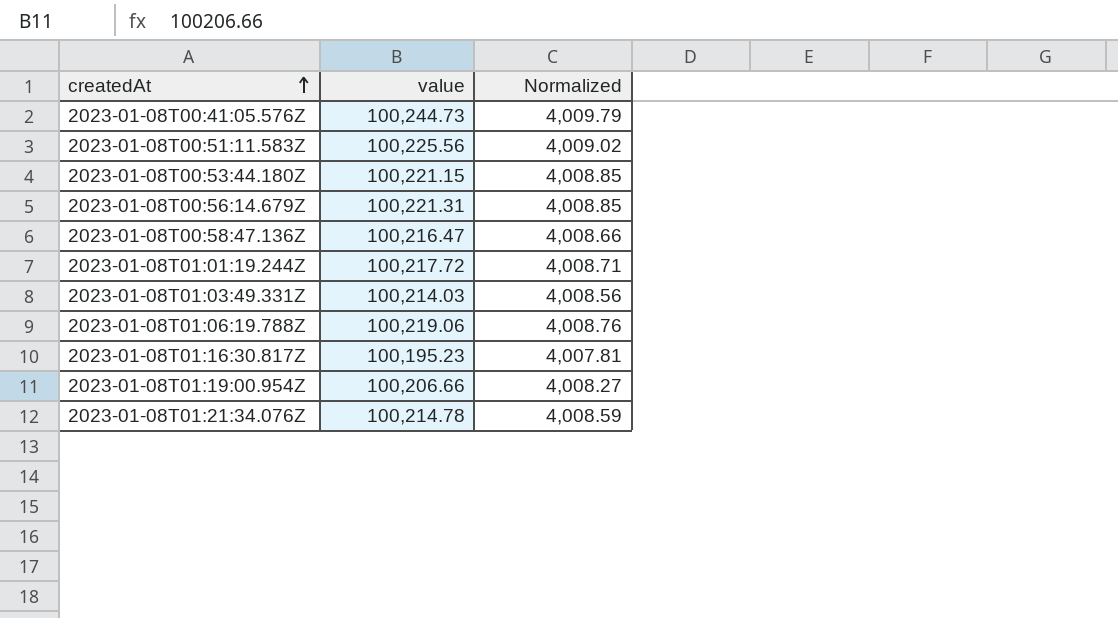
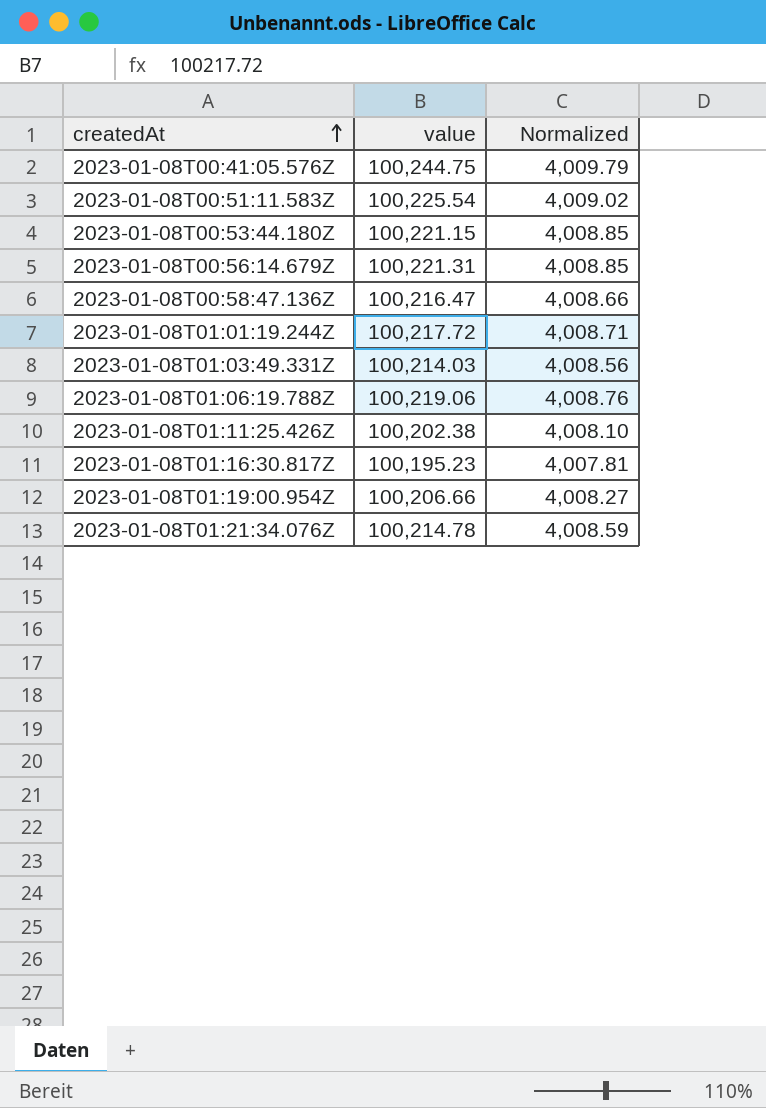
2023-01-08T00:41:05.576Z | value: 100,244.73 -> 100,244.75
2023-01-08T00:51:11.583Z | value: 100,225.56 -> 100,225.54
row 2023-01-08T01:11:25.426Z: none -> 100,202.38 | 4,008.10

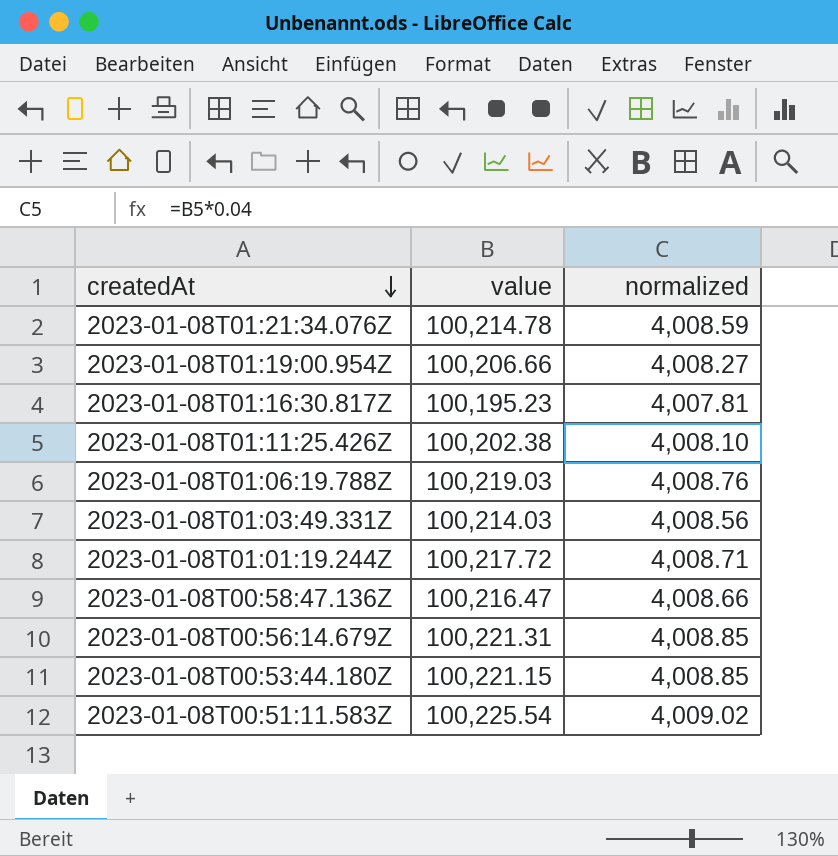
row order: createdAt ascending -> createdAt descending
column name: Normalized -> normalized
row 2023-01-08T00:41:05.576Z: 100,244.75 | 4,009.79 -> none
2023-01-08T01:06:19.788Z | value: 100,219.06 -> 100,219.03

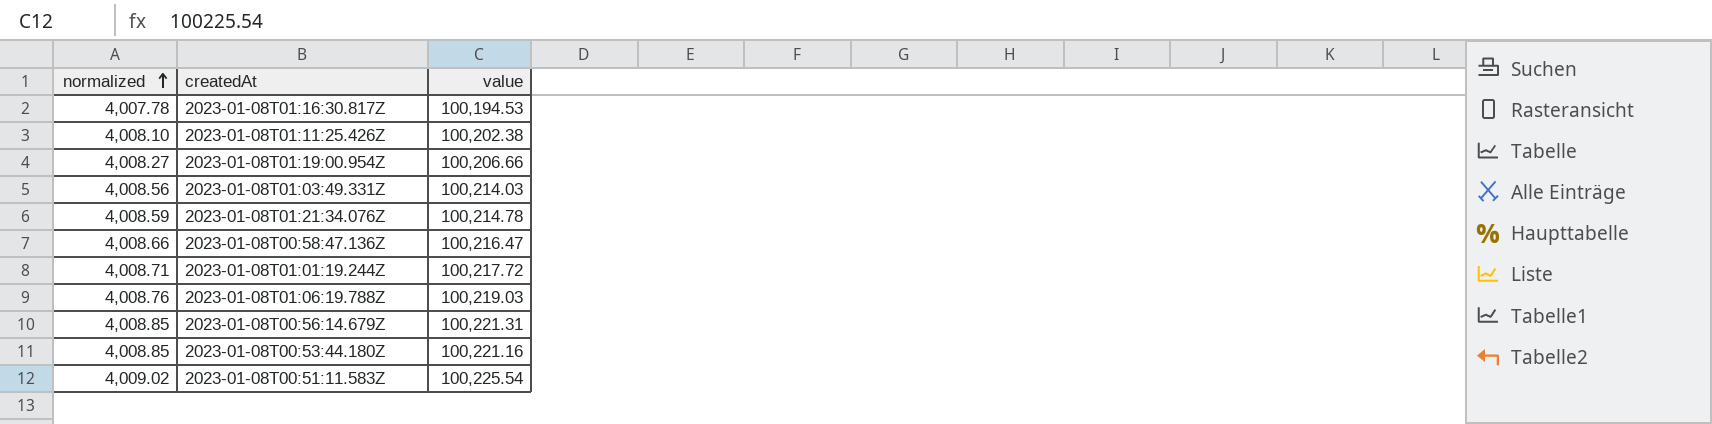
row order: createdAt descending -> normalized ascending
column normalized | position: 3 -> 1
2023-01-08T01:16:30.817Z | normalized: 4,007.81 -> 4,007.78
2023-01-08T01:16:30.817Z | value: 100,195.23 -> 100,194.53
2023-01-08T00:53:44.180Z | value: 100,221.15 -> 100,221.16

